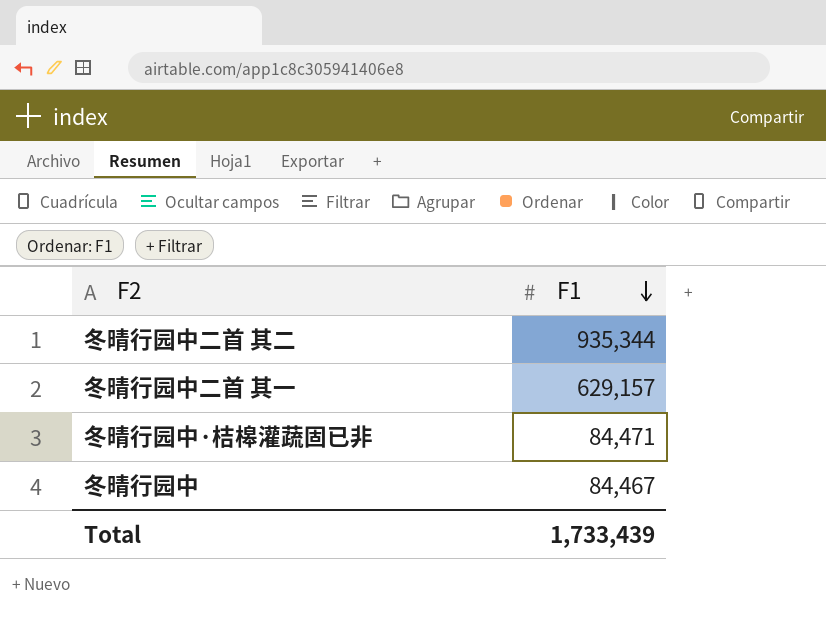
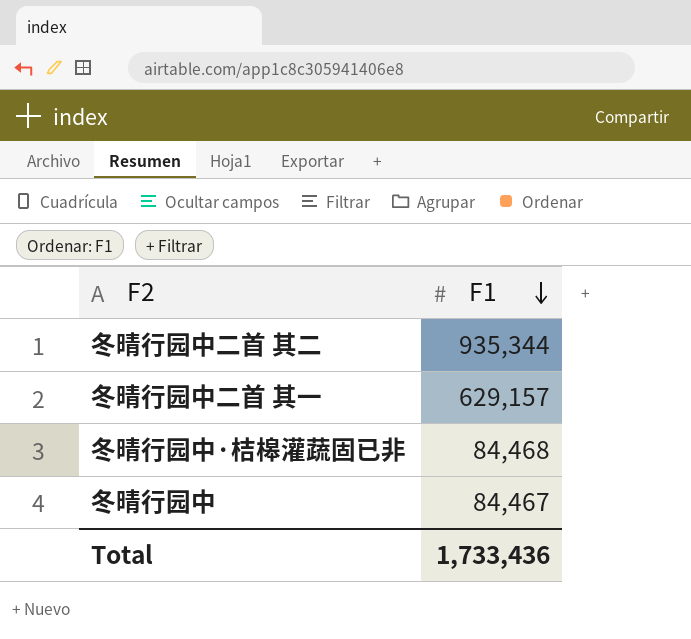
冬晴行园中·桔槔灌蔬固已非 | F1: 84,471 -> 84,468
Total | F1: 1,733,439 -> 1,733,436

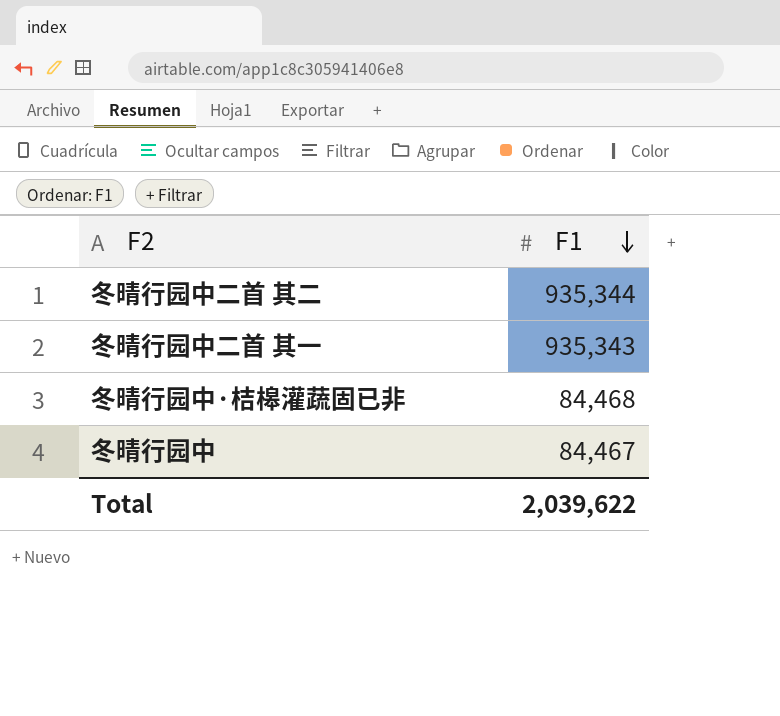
冬晴行园中二首 其一 | F1: 629,157 -> 935,343
Total | F1: 1,733,436 -> 2,039,622

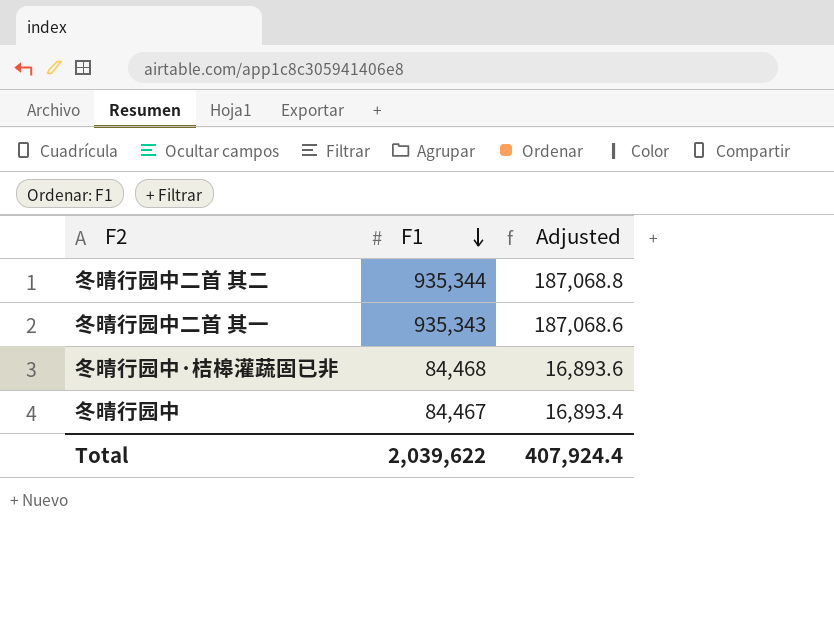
column Adjusted | formula: none -> [F1] * 0.2

